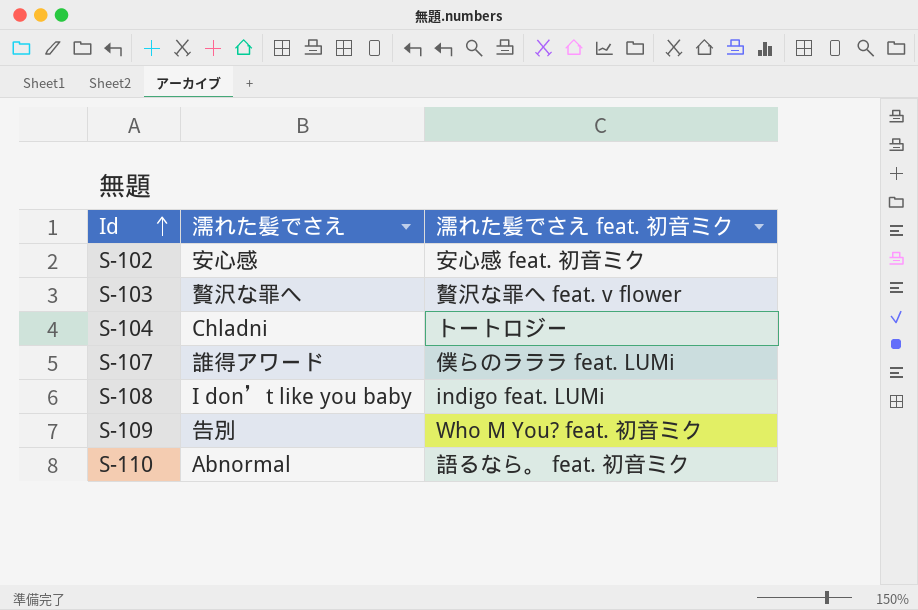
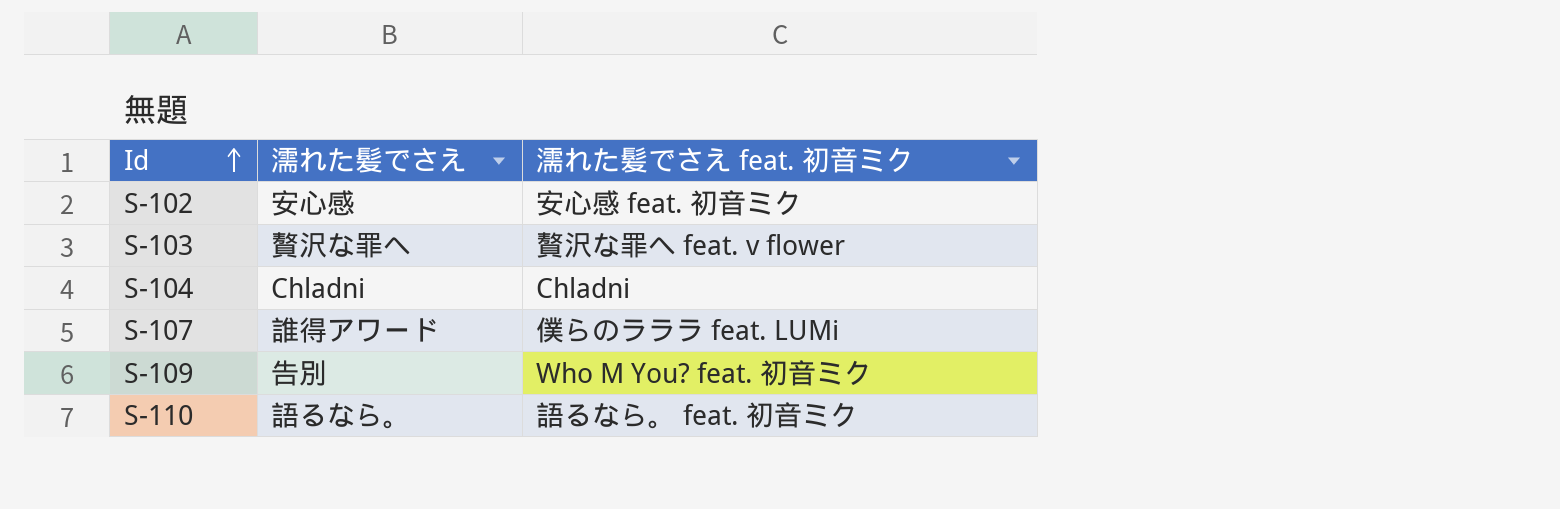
row S-108: I don’t like you baby | indigo feat. LUMi -> none
S-104 | 濡れた髪でさえ feat. 初音ミク: トートロジー -> Chladni
S-110 | 濡れた髪でさえ: Abnormal -> 語るなら。

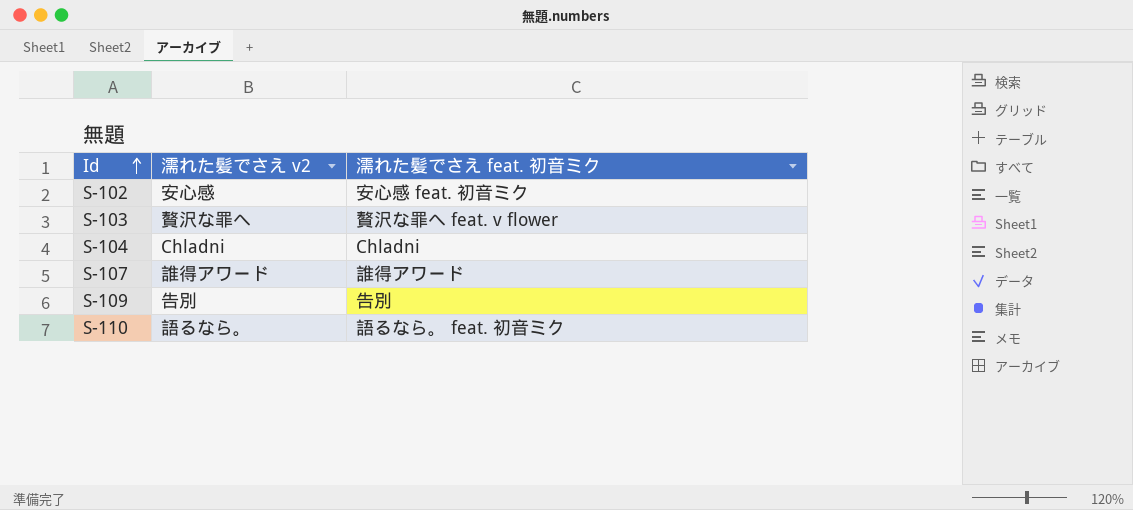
column name: 濡れた髪でさえ -> 濡れた髪でさえ v2
S-107 | 濡れた髪でさえ feat. 初音ミク: 僕らのラララ feat. LUMi -> 誰得アワード
S-109 | 濡れた髪でさえ feat. 初音ミク: Who M You? feat. 初音ミク -> 告別

